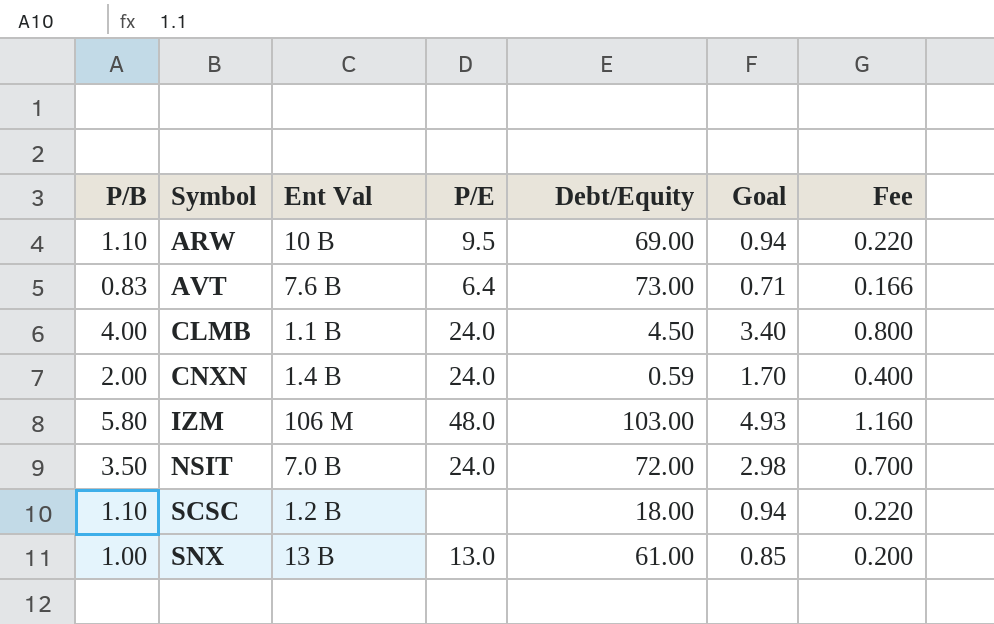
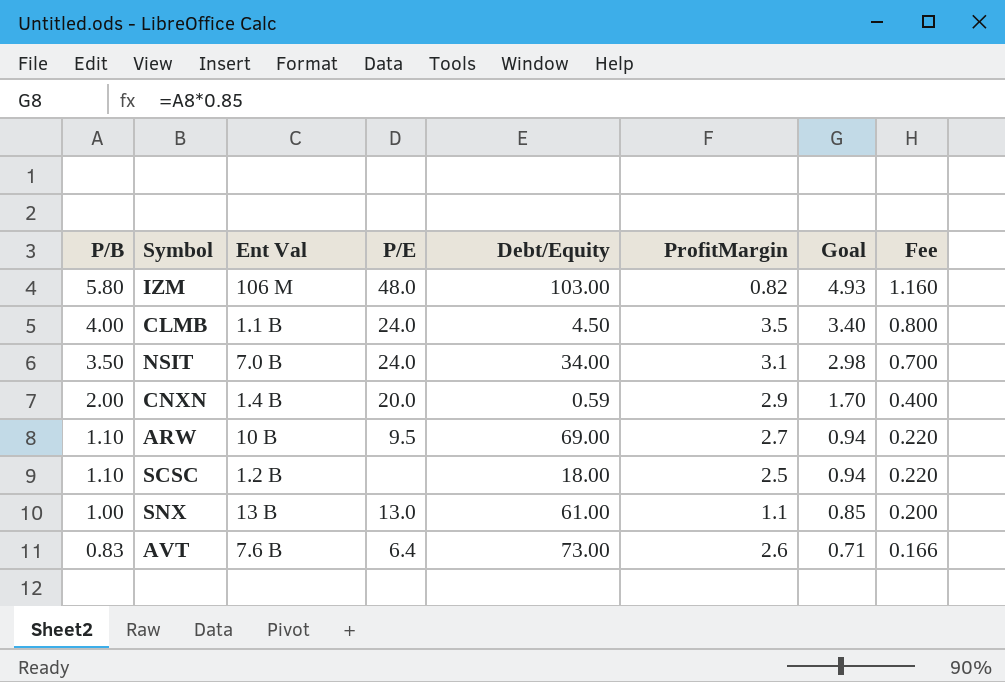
row order: Symbol ascending -> P/B descending
column ProfitMargin | position: none -> 6
NSIT | Debt/Equity: 72.00 -> 34.00
CNXN | P/E: 24.0 -> 20.0

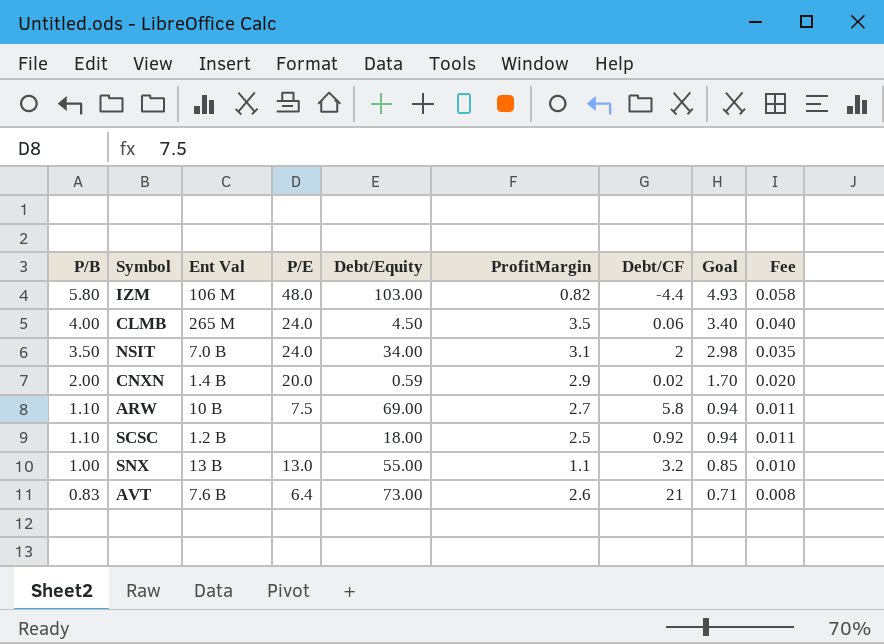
column Debt/CF | position: none -> 7
column Fee | formula: [P/B] * 0.2 -> [P/B] * 0.01
CLMB | Ent Val: 1.1 B -> 265 M
ARW | P/E: 9.5 -> 7.5
SNX | Debt/Equity: 61.00 -> 55.00

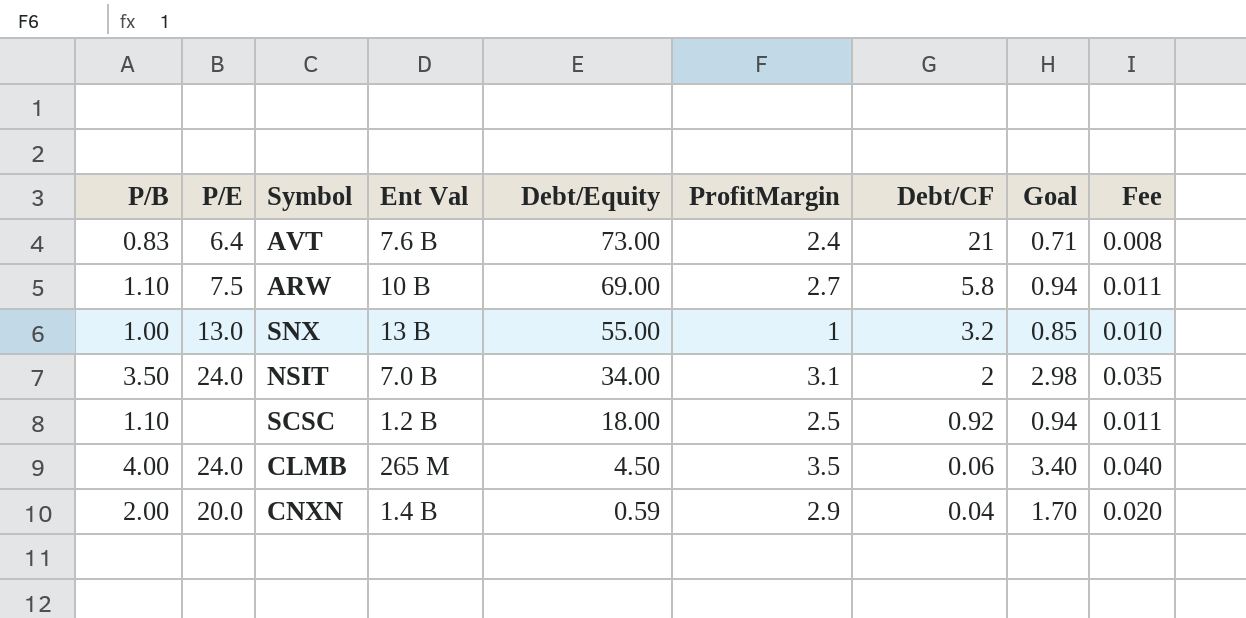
row order: P/B descending -> Debt/Equity descending
column P/E | position: 4 -> 2
row IZM: 5.80 | 106 M | 48.0 | 103.00 | 0.82 | -4.4 | 4.93 | 0.058 -> none
AVT | ProfitMargin: 2.6 -> 2.4
SNX | ProfitMargin: 1.1 -> 1
CNXN | Debt/CF: 0.02 -> 0.04

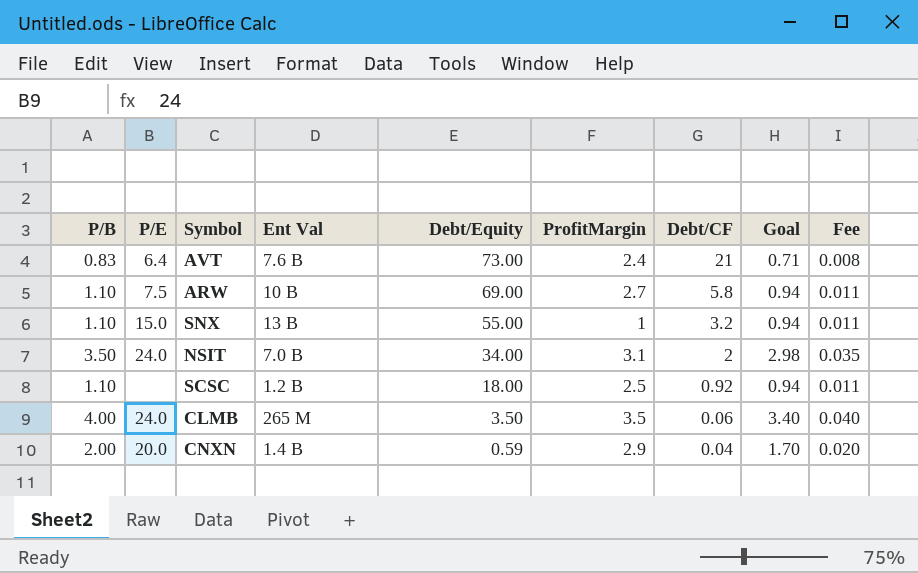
SNX | P/B: 1.00 -> 1.10
SNX | P/E: 13.0 -> 15.0
SNX | Goal: 0.85 -> 0.94
SNX | Fee: 0.010 -> 0.011
CLMB | Debt/Equity: 4.50 -> 3.50

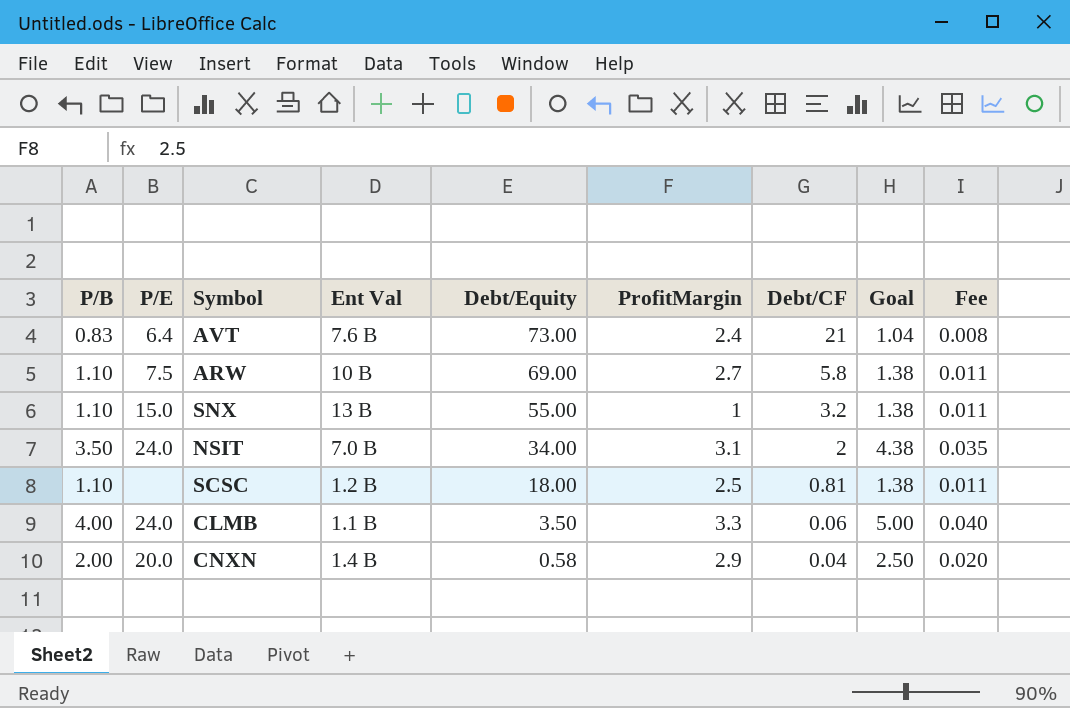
column Goal | formula: [P/B] * 0.85 -> [P/B] * 1.25
SCSC | Debt/CF: 0.92 -> 0.81
CLMB | Ent Val: 265 M -> 1.1 B
CLMB | ProfitMargin: 3.5 -> 3.3
CNXN | Debt/Equity: 0.59 -> 0.58

